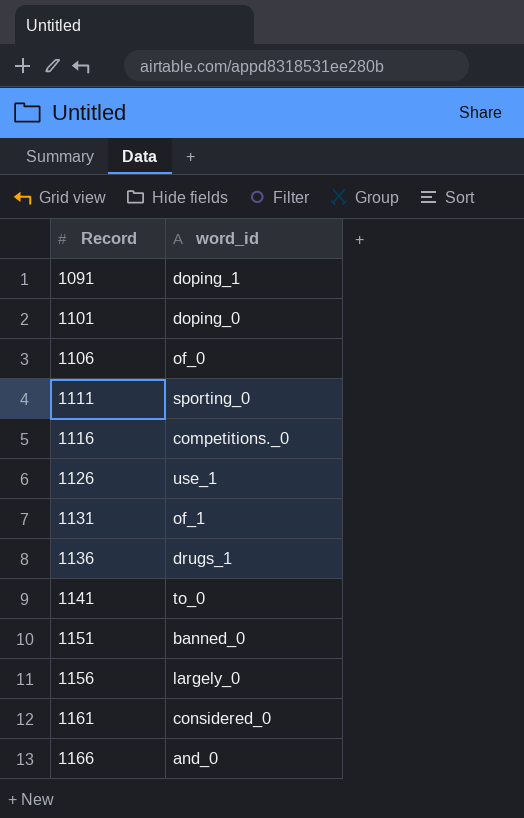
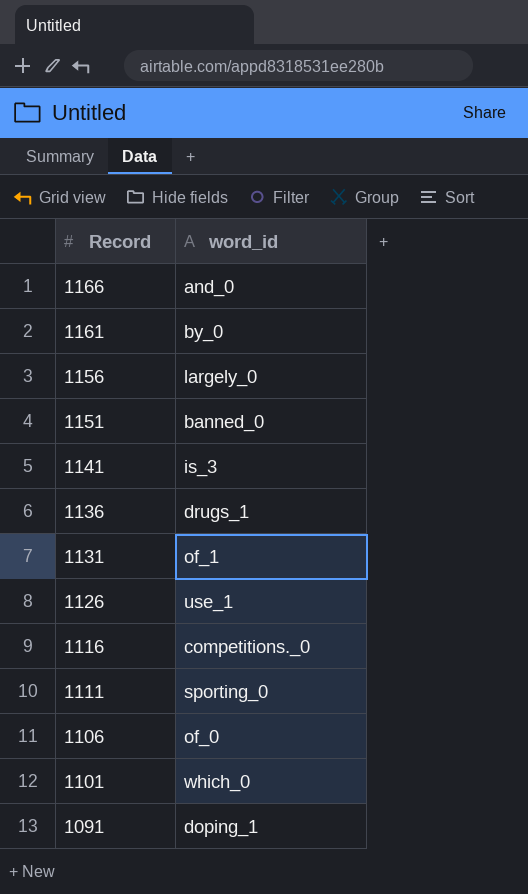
row order: Record ascending -> Record descending
1161 | word_id: considered_0 -> by_0
1141 | word_id: to_0 -> is_3
1101 | word_id: doping_0 -> which_0

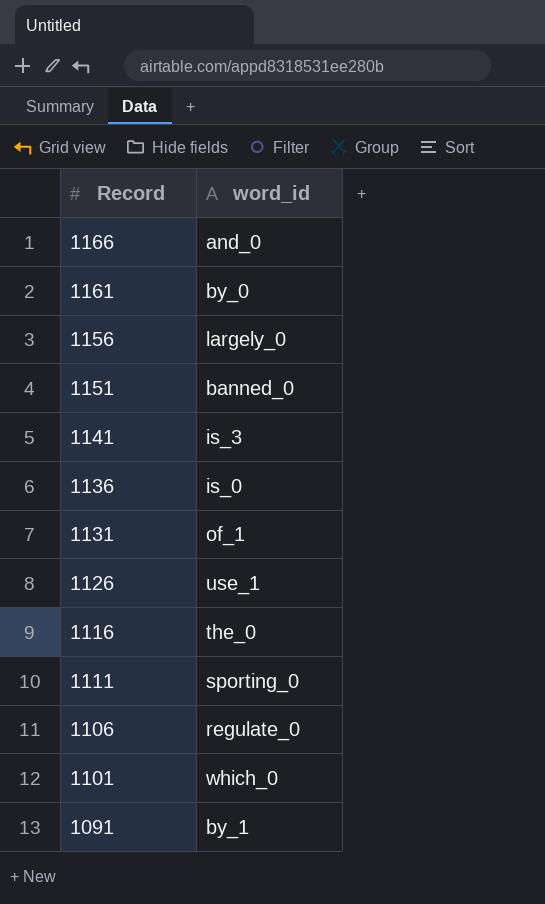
1136 | word_id: drugs_1 -> is_0
1116 | word_id: competitions._0 -> the_0
1106 | word_id: of_0 -> regulate_0
1091 | word_id: doping_1 -> by_1

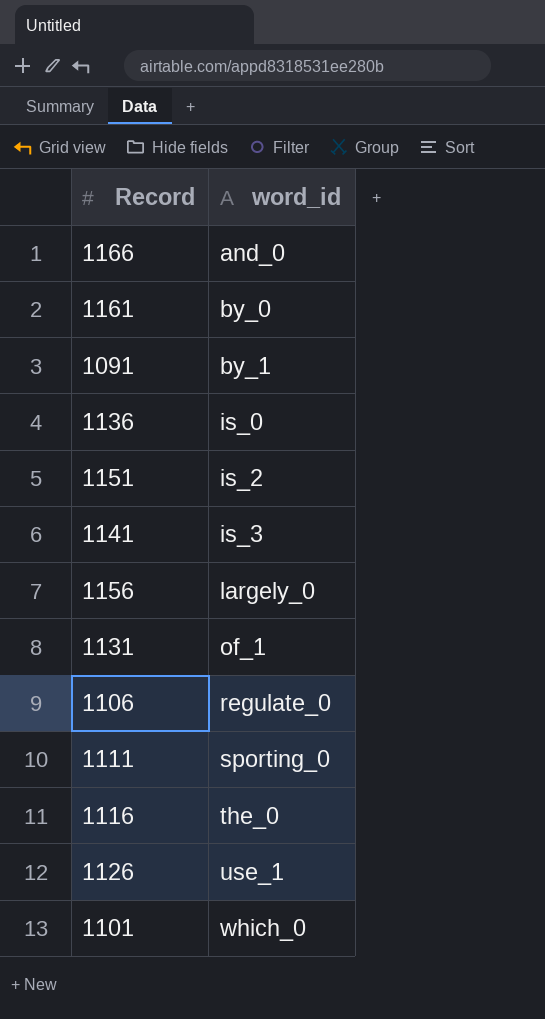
row order: Record descending -> word_id ascending
1151 | word_id: banned_0 -> is_2

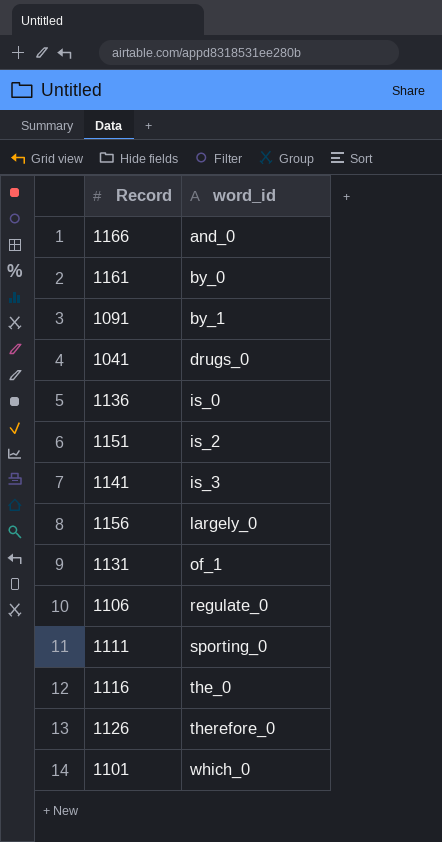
row 1041: none -> drugs_0
1126 | word_id: use_1 -> therefore_0

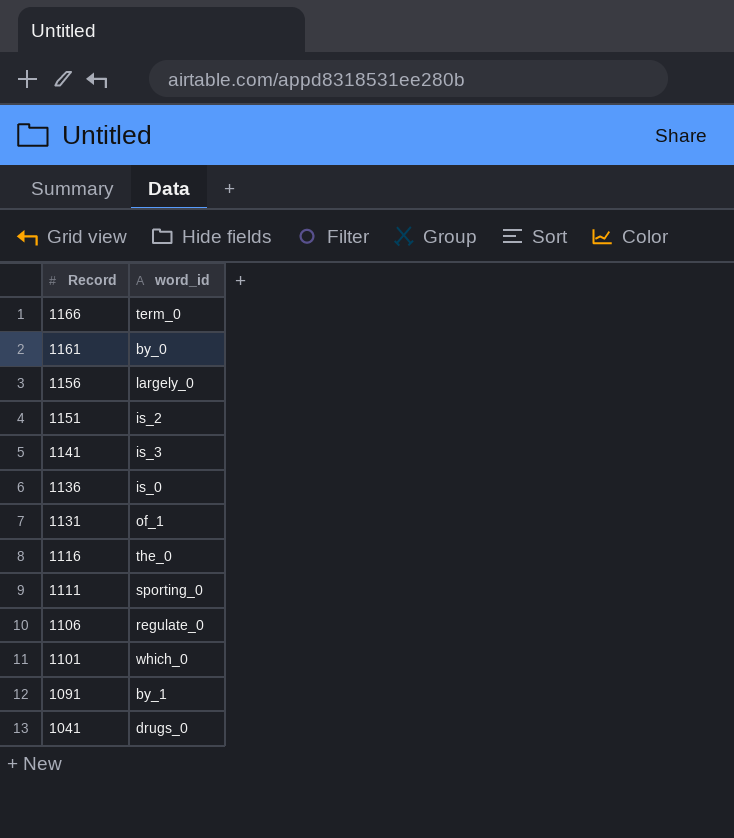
row order: word_id ascending -> Record descending
row 1126: therefore_0 -> none
1166 | word_id: and_0 -> term_0

